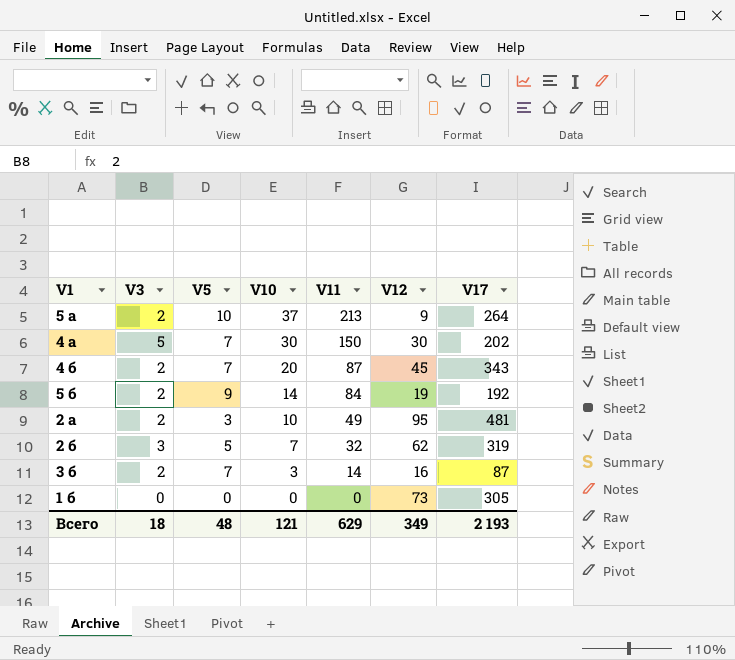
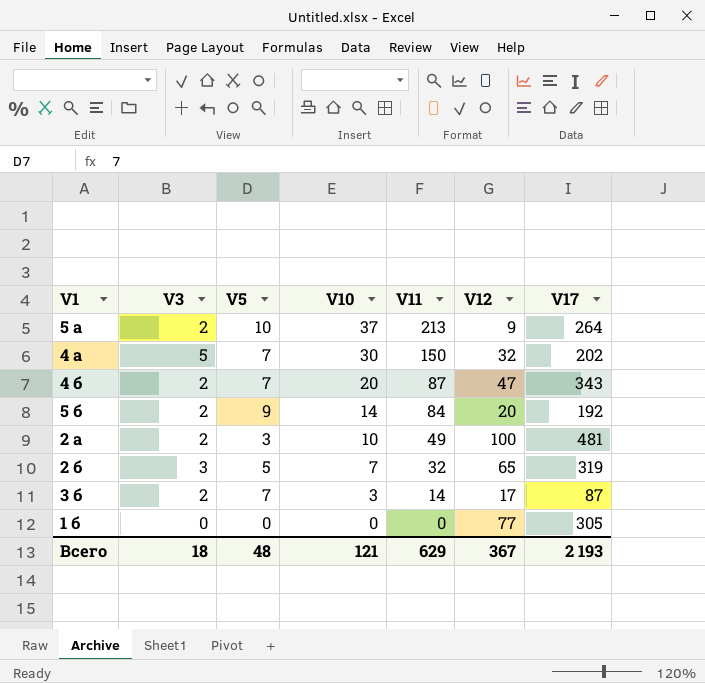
4 а | V12: 30 -> 32
4 б | V12: 45 -> 47
5 б | V12: 19 -> 20
2 а | V12: 95 -> 100
2 б | V12: 62 -> 65
3 б | V12: 16 -> 17
1 б | V12: 73 -> 77
Всего | V12: 349 -> 367

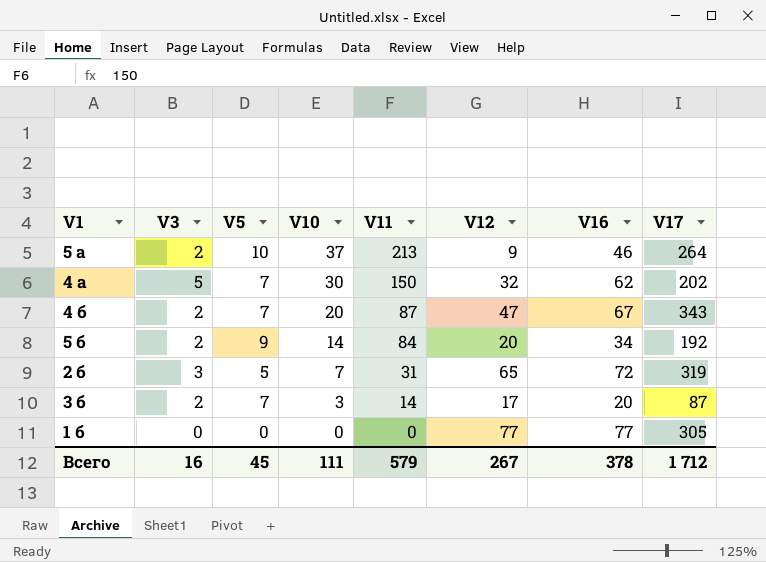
column V16 | formula: none -> [V10] + [V12]
row 2 а: 2 | 3 | 10 | 49 | 100 | 481 -> none
2 б | V11: 32 -> 31
Всего | V3: 18 -> 16
Всего | V5: 48 -> 45
Всего | V10: 121 -> 111
Всего | V11: 629 -> 579
Всего | V12: 367 -> 267
Всего | V17: 2 193 -> 1 712

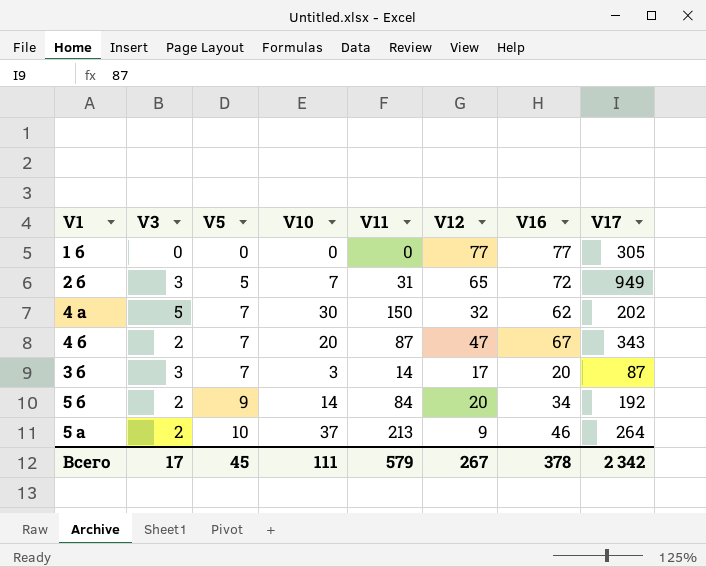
row order: V10 descending -> V5 ascending
2 б | V17: 319 -> 949
3 б | V3: 2 -> 3
Всего | V3: 16 -> 17
Всего | V17: 1 712 -> 2 342

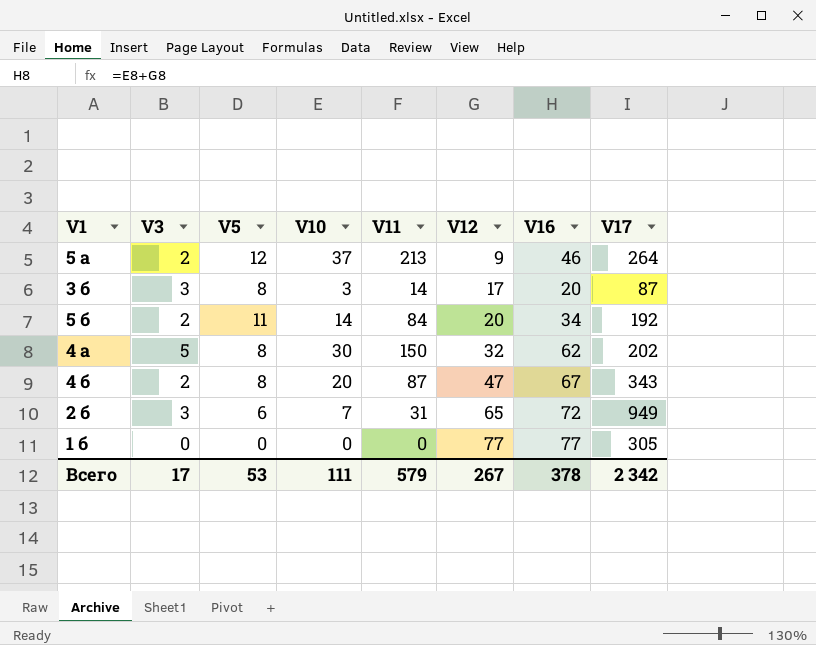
row order: V5 ascending -> V12 ascending
5 а | V5: 10 -> 12
3 б | V5: 7 -> 8
5 б | V5: 9 -> 11
4 а | V5: 7 -> 8
4 б | V5: 7 -> 8
2 б | V5: 5 -> 6
Всего | V5: 45 -> 53

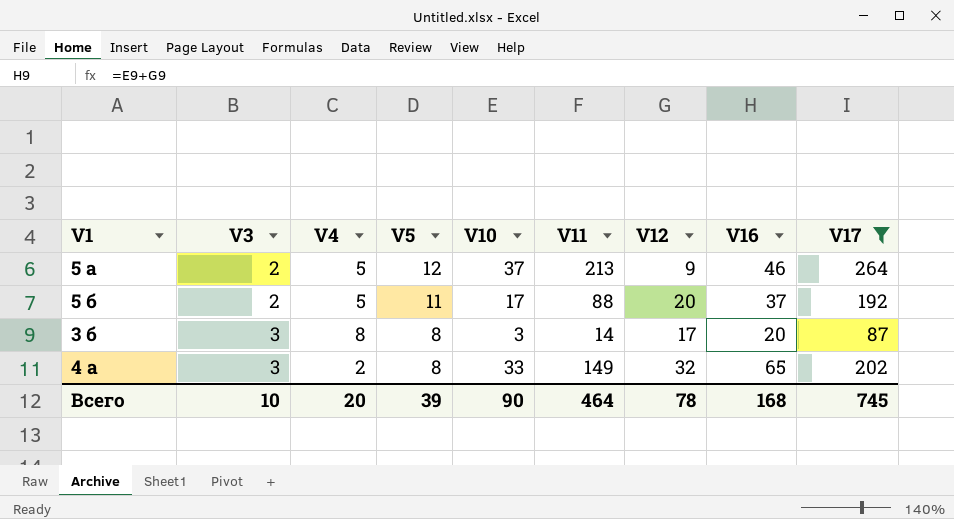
filter: none -> V17 <= 264
row order: V12 ascending -> V3 ascending
column V4 | position: none -> 3
5 б | V10: 14 -> 17
5 б | V11: 84 -> 88
5 б | V16: 34 -> 37
4 а | V3: 5 -> 3
4 а | V10: 30 -> 33
4 а | V11: 150 -> 149
4 а | V16: 62 -> 65
Всего | V3: 17 -> 10
Всего | V5: 53 -> 39
Всего | V10: 111 -> 90
Всего | V11: 579 -> 464
Всего | V12: 267 -> 78
Всего | V16: 378 -> 168
Всего | V17: 2 342 -> 745

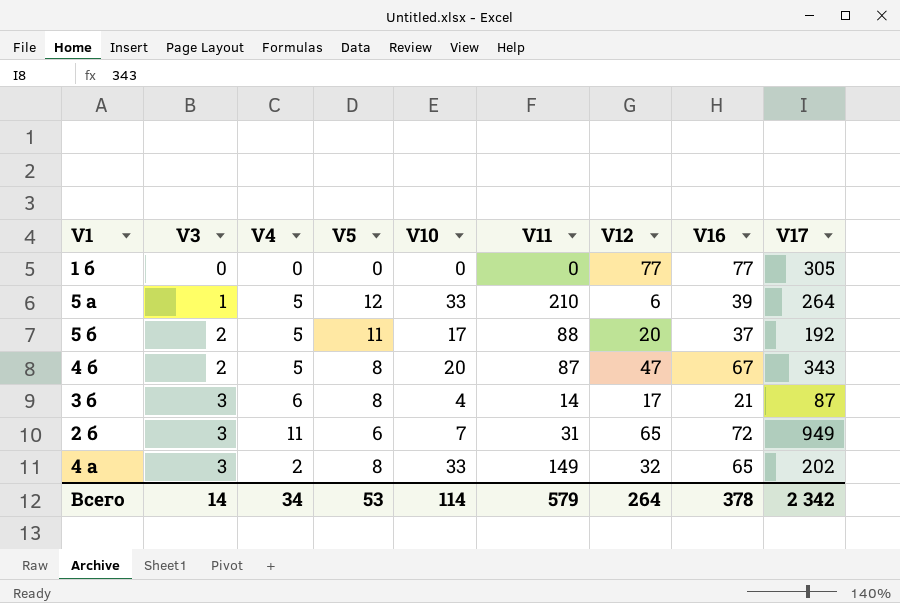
filter: V17 <= 264 -> none
5 а | V3: 2 -> 1
5 а | V10: 37 -> 33
5 а | V11: 213 -> 210
5 а | V12: 9 -> 6
5 а | V16: 46 -> 39
3 б | V4: 8 -> 6
3 б | V10: 3 -> 4
3 б | V16: 20 -> 21
Всего | V3: 10 -> 14
Всего | V4: 20 -> 34
Всего | V5: 39 -> 53
Всего | V10: 90 -> 114
Всего | V11: 464 -> 579
Всего | V12: 78 -> 264
Всего | V16: 168 -> 378
Всего | V17: 745 -> 2 342

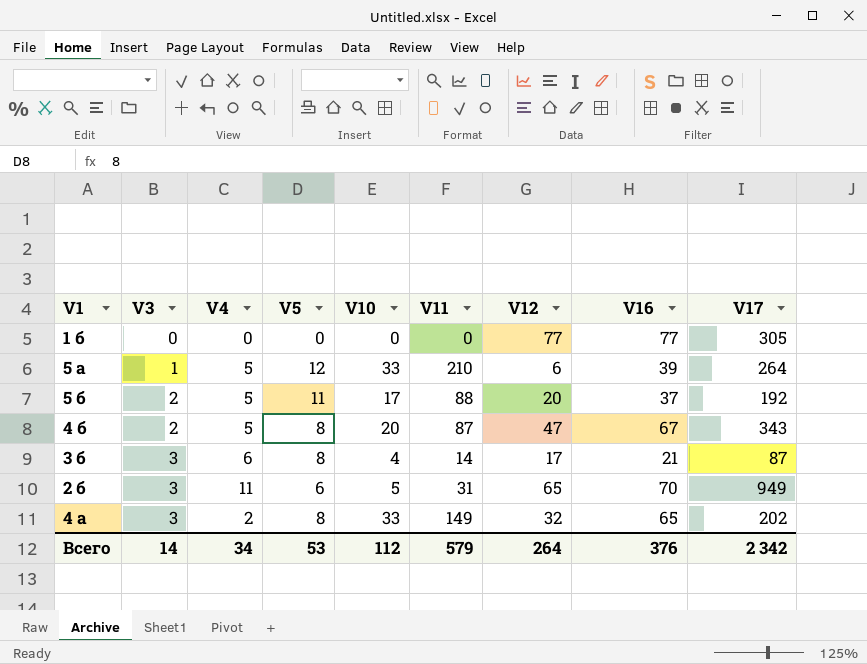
2 б | V10: 7 -> 5
2 б | V16: 72 -> 70
Всего | V10: 114 -> 112
Всего | V16: 378 -> 376

